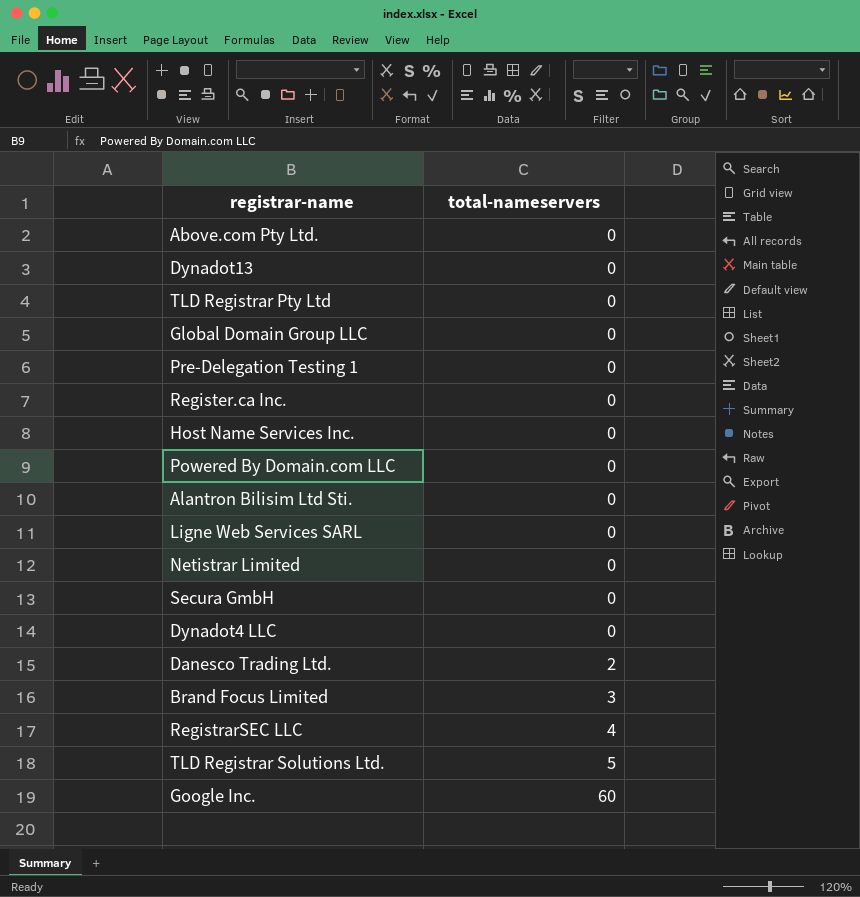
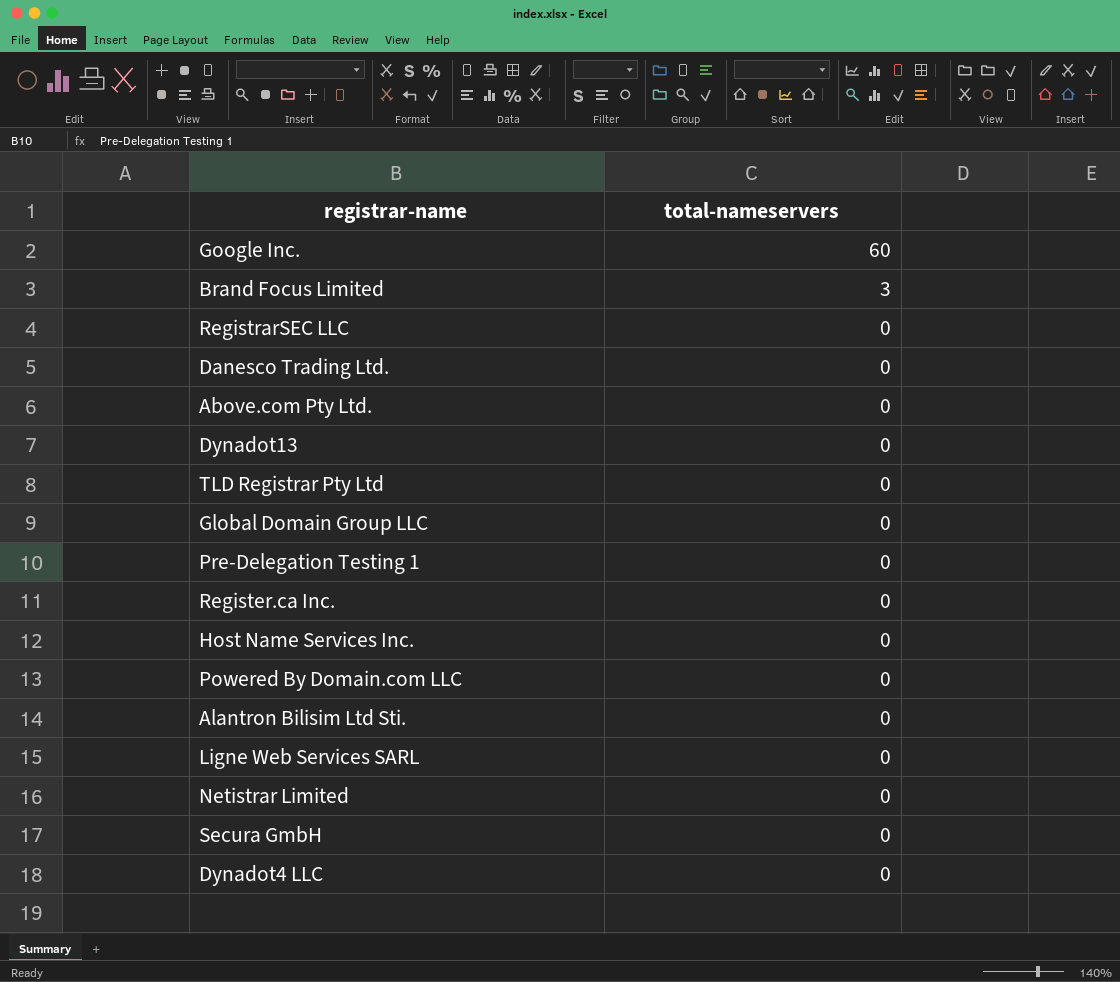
row order: total-nameservers ascending -> total-nameservers descending
row TLD Registrar Solutions Ltd.: 5 -> none
RegistrarSEC LLC | total-nameservers: 4 -> 0
Danesco Trading Ltd. | total-nameservers: 2 -> 0

